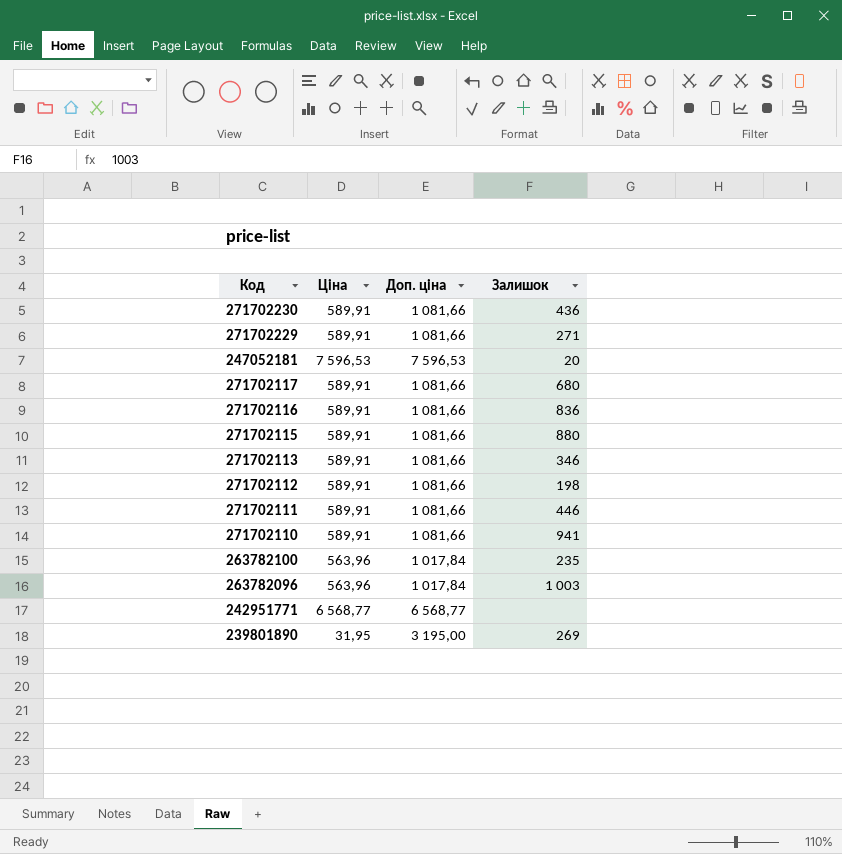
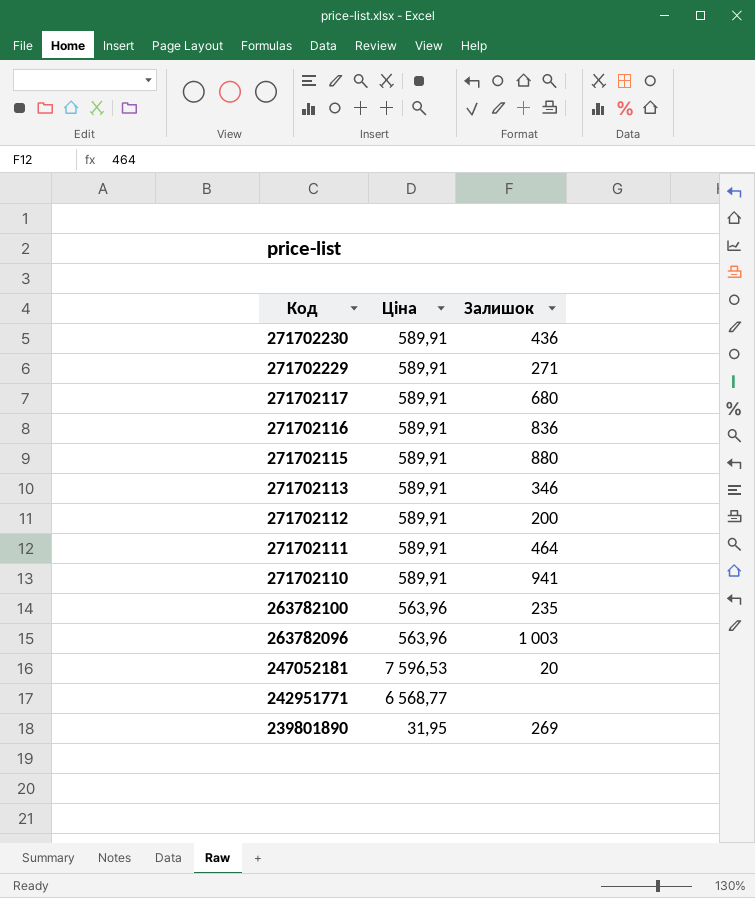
row order: none -> Код descending
column Доп. ціна | position: 3 -> none
271702112 | Залишок: 198 -> 200
271702111 | Залишок: 446 -> 464

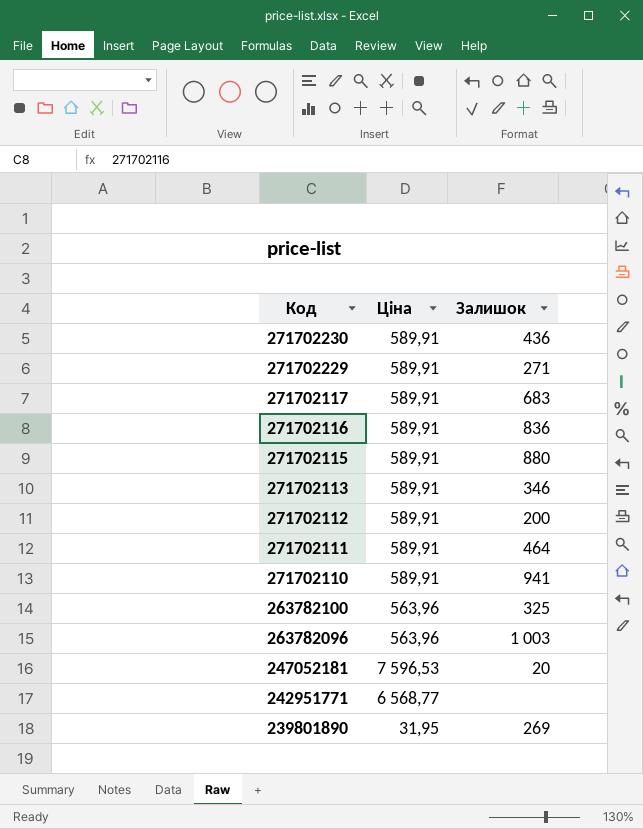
271702117 | Залишок: 680 -> 683
263782100 | Залишок: 235 -> 325

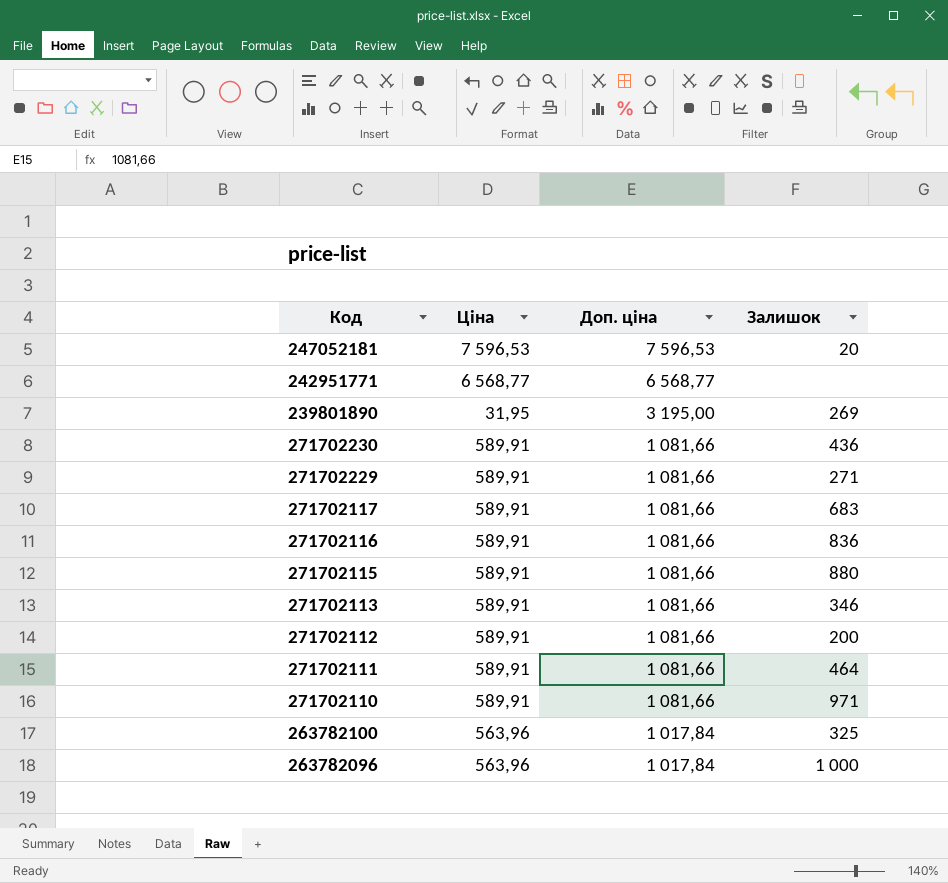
row order: Код descending -> Доп. ціна descending
column Доп. ціна | position: none -> 3
271702110 | Залишок: 941 -> 971
263782096 | Залишок: 1 003 -> 1 000

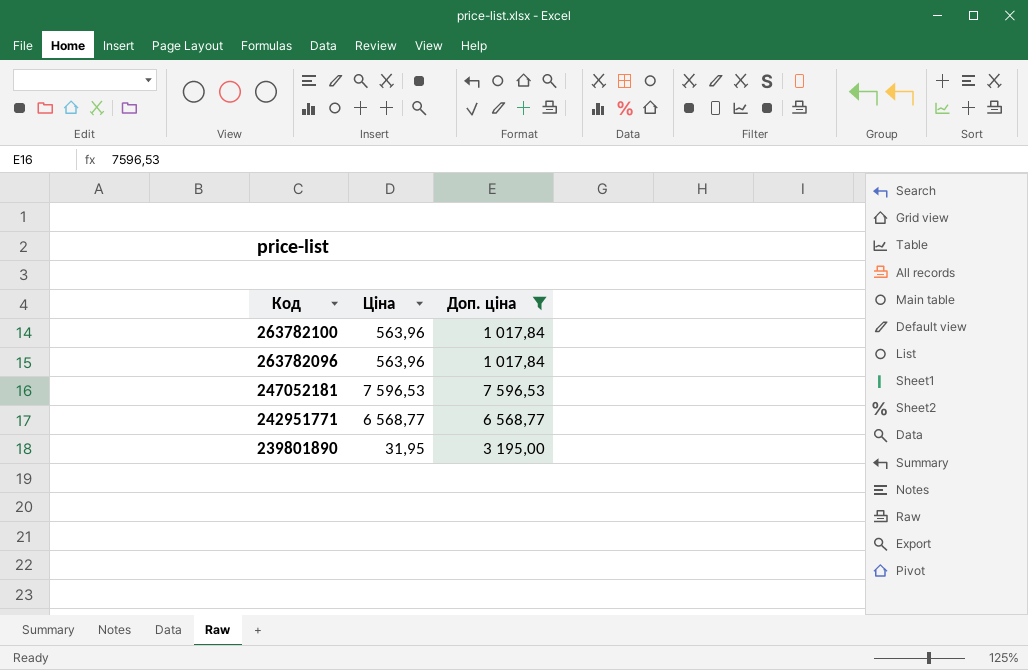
filter: none -> Доп. ціна != 1 081,66
row order: Доп. ціна descending -> Код descending
column Залишок | position: 4 -> none

